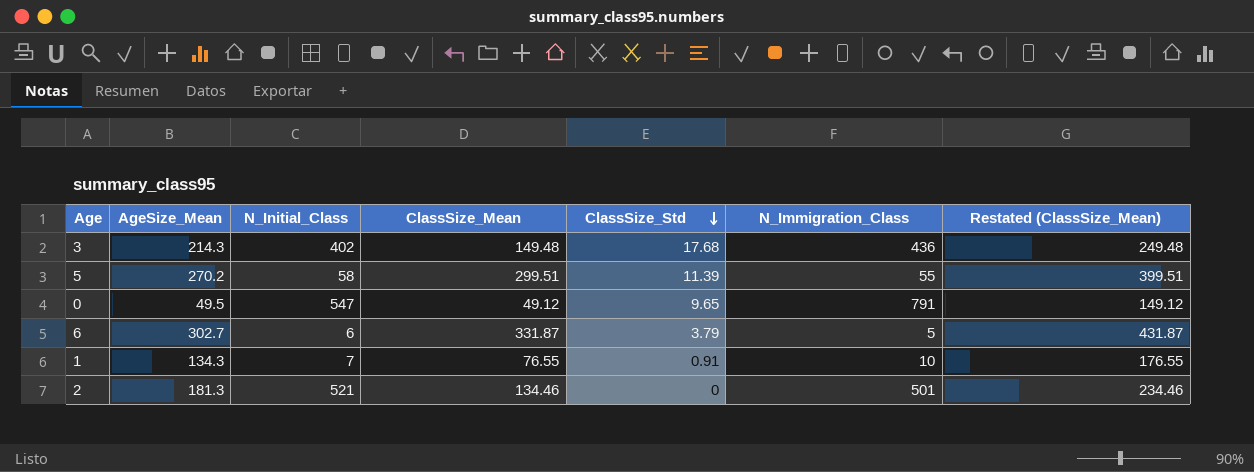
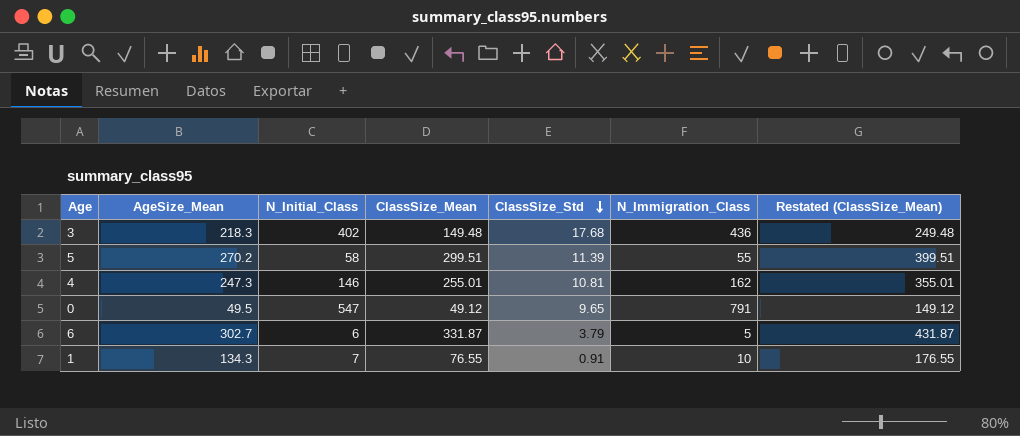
row 2: 181.3 | 521 | 134.46 | 0 | 501 | 234.46 -> none
3 | AgeSize_Mean: 214.3 -> 218.3
row 4: none -> 247.3 | 146 | 255.01 | 10.81 | 162 | 355.01

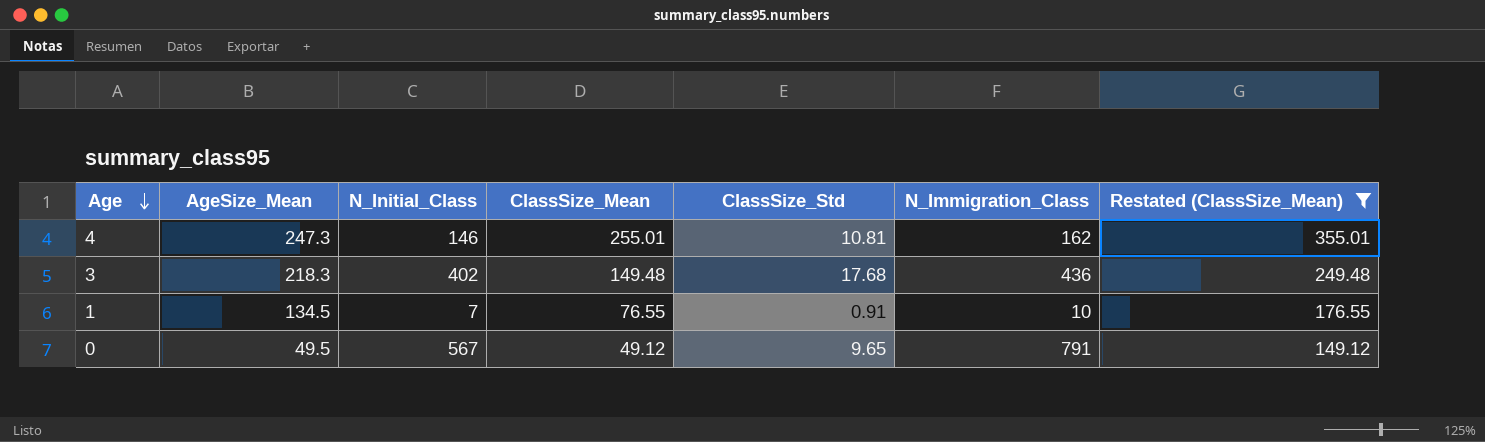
filter: none -> Restated (ClassSize_Mean) <= 355.01
row order: ClassSize_Std descending -> Age descending
1 | AgeSize_Mean: 134.3 -> 134.5
0 | N_Initial_Class: 547 -> 567

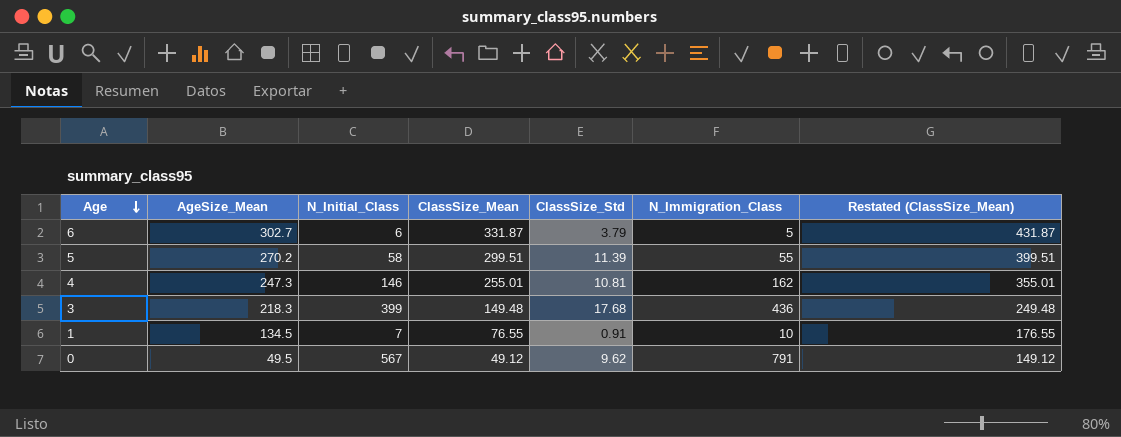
filter: Restated (ClassSize_Mean) <= 355.01 -> none
3 | N_Initial_Class: 402 -> 399
0 | ClassSize_Std: 9.65 -> 9.62

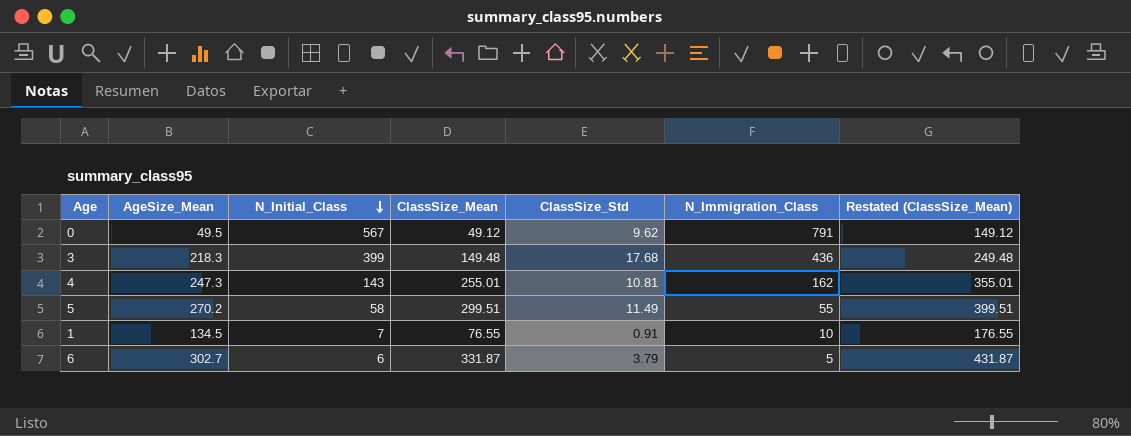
row order: Age descending -> N_Initial_Class descending
4 | N_Initial_Class: 146 -> 143
5 | ClassSize_Std: 11.39 -> 11.49

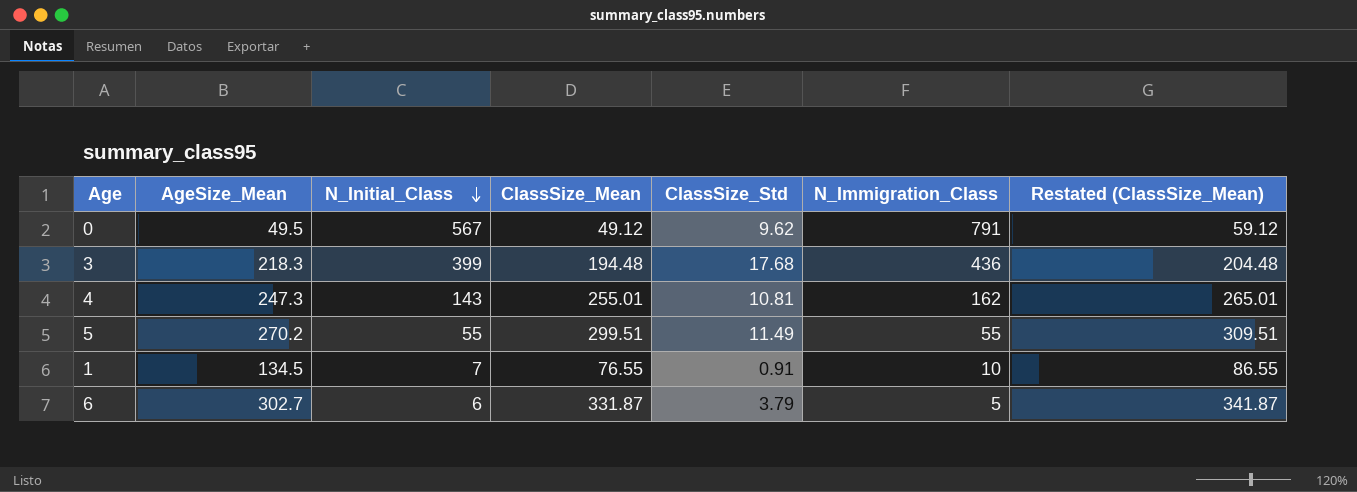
column Restated (ClassSize_Mean) | formula: [ClassSize_Mean] + 100 -> [ClassSize_Mean] + 10
3 | ClassSize_Mean: 149.48 -> 194.48
5 | N_Initial_Class: 58 -> 55

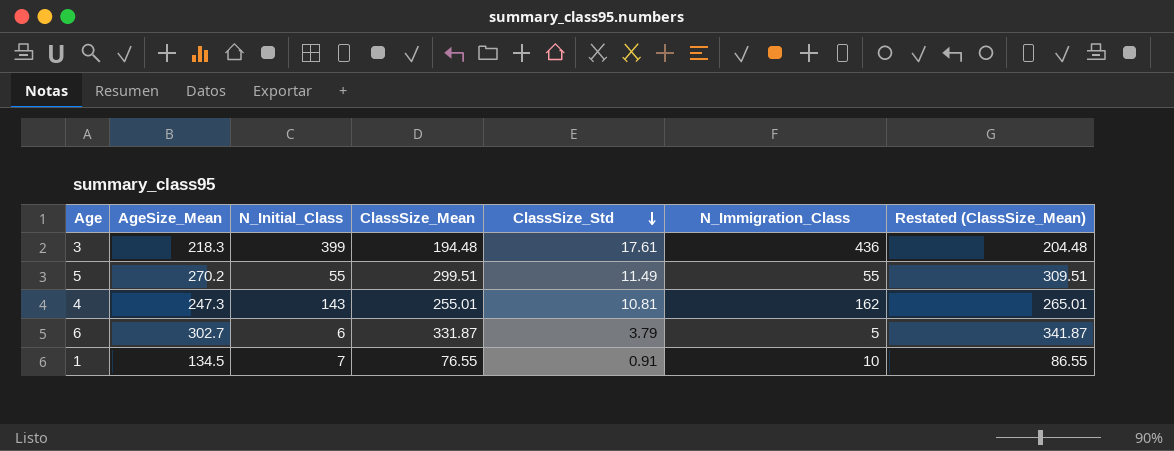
row order: N_Initial_Class descending -> ClassSize_Std descending
row 0: 49.5 | 567 | 49.12 | 9.62 | 791 | 59.12 -> none
3 | ClassSize_Std: 17.68 -> 17.61

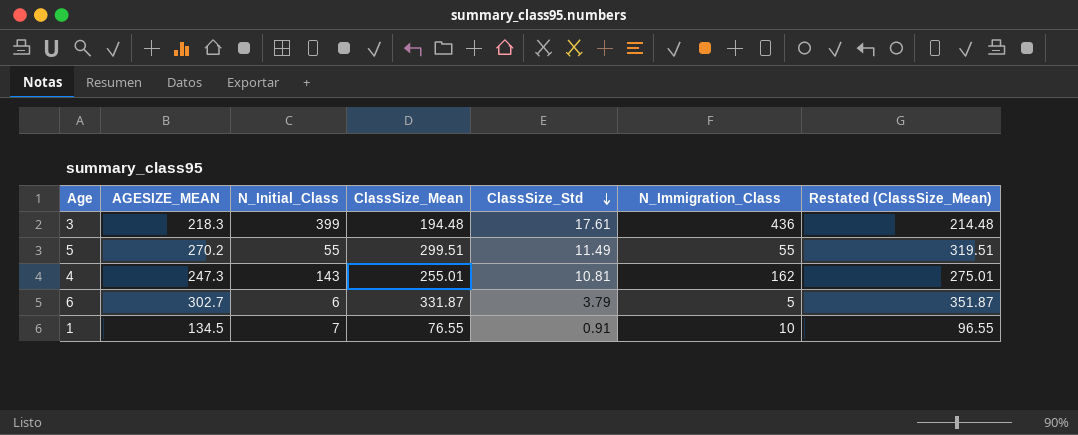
column name: AgeSize_Mean -> AGESIZE_MEAN
column Restated (ClassSize_Mean) | formula: [ClassSize_Mean] + 10 -> [ClassSize_Mean] + 20

